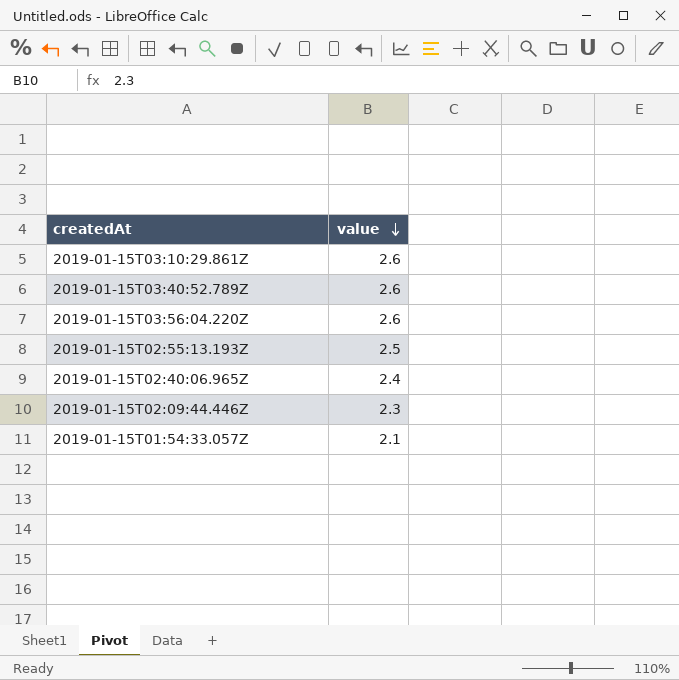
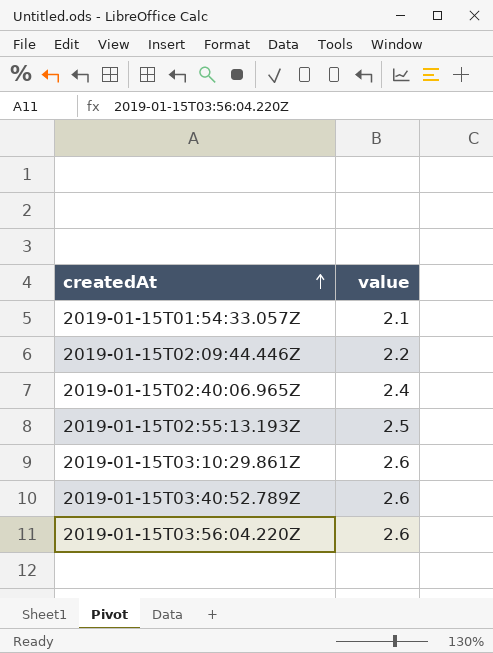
row order: value descending -> createdAt ascending
2019-01-15T02:09:44.446Z | value: 2.3 -> 2.2

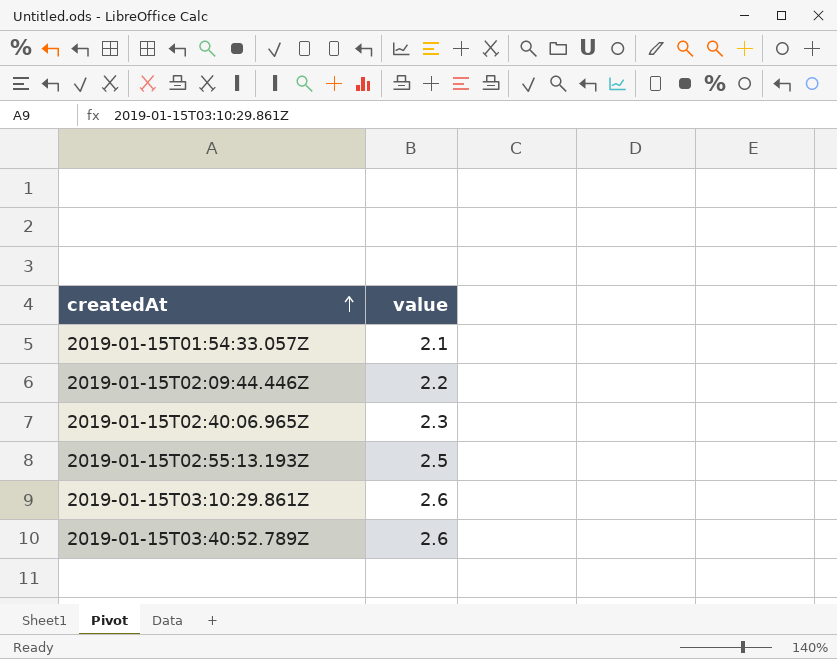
row 2019-01-15T03:56:04.220Z: 2.6 -> none
2019-01-15T02:40:06.965Z | value: 2.4 -> 2.3

